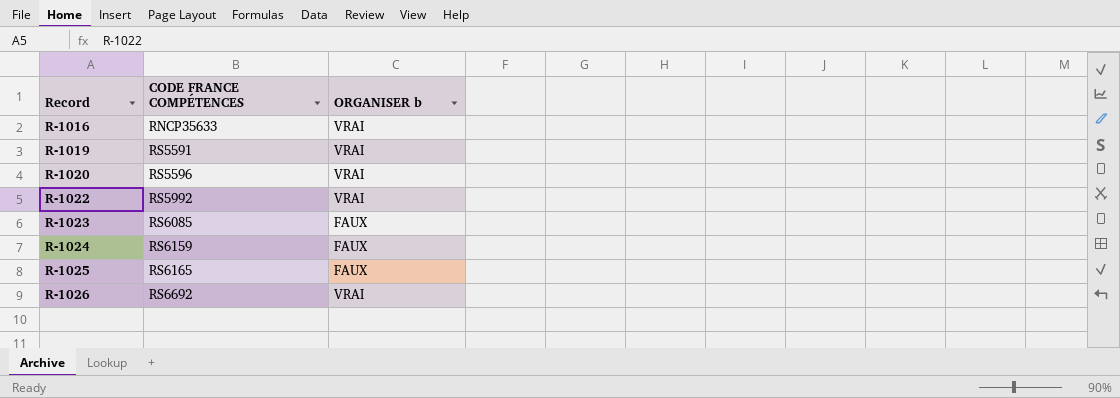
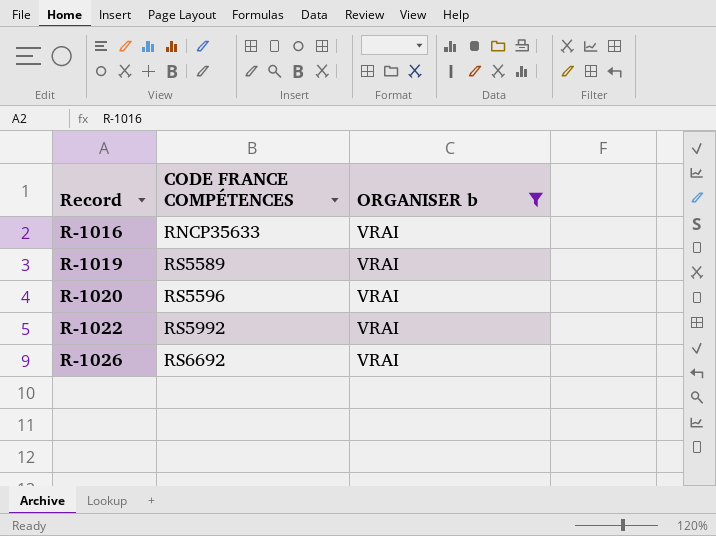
filter: none -> ORGANISER b = VRAI
R-1019 | CODE FRANCE COMPÉTENCES: RS5591 -> RS5589

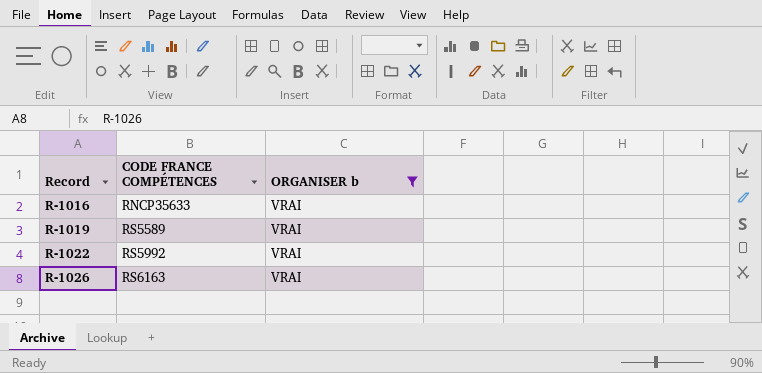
row R-1020: RS5596 | VRAI -> none
R-1026 | CODE FRANCE COMPÉTENCES: RS6692 -> RS6163

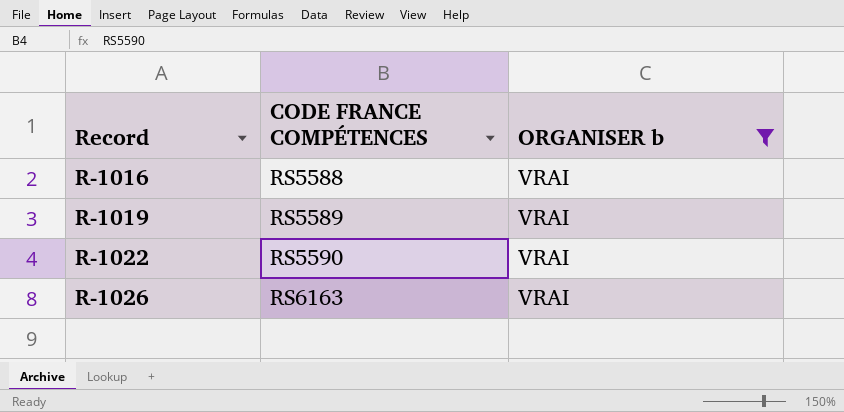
R-1016 | CODE FRANCE COMPÉTENCES: RNCP35633 -> RS5588
R-1022 | CODE FRANCE COMPÉTENCES: RS5992 -> RS5590

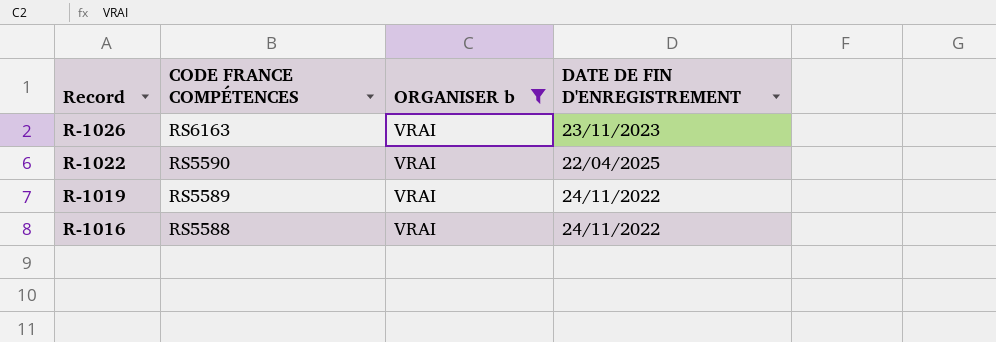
row order: Record ascending -> Record descending
column DATE DE FIN D'ENREGISTREMENT | position: none -> 4

